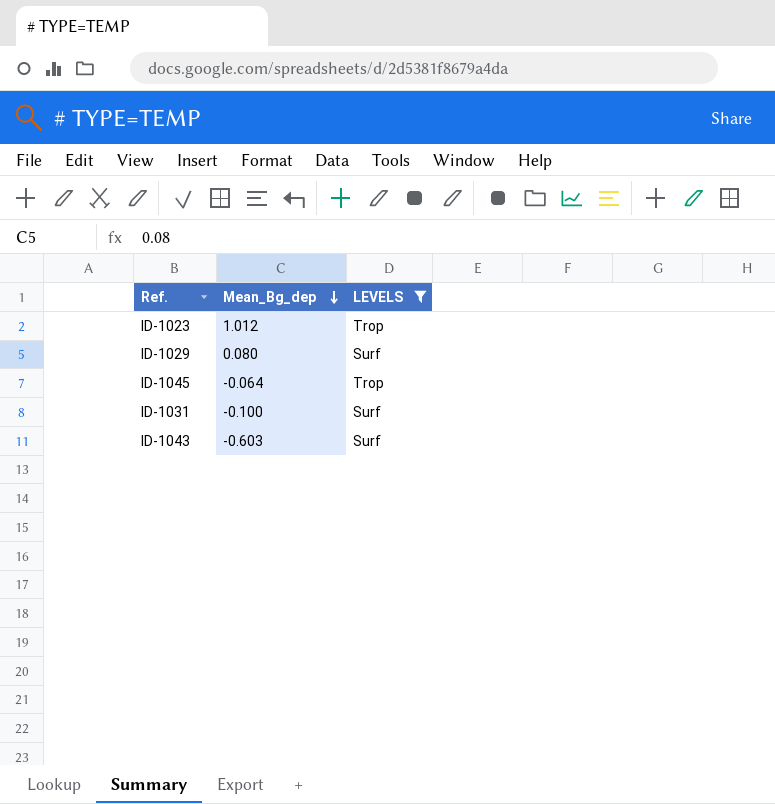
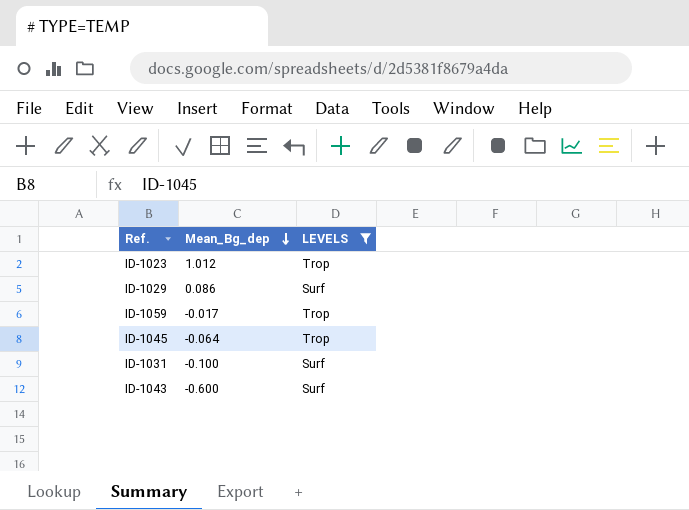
ID-1029 | Mean_Bg_dep: 0.080 -> 0.086
row ID-1059: none -> -0.017 | Trop
ID-1043 | Mean_Bg_dep: -0.603 -> -0.600

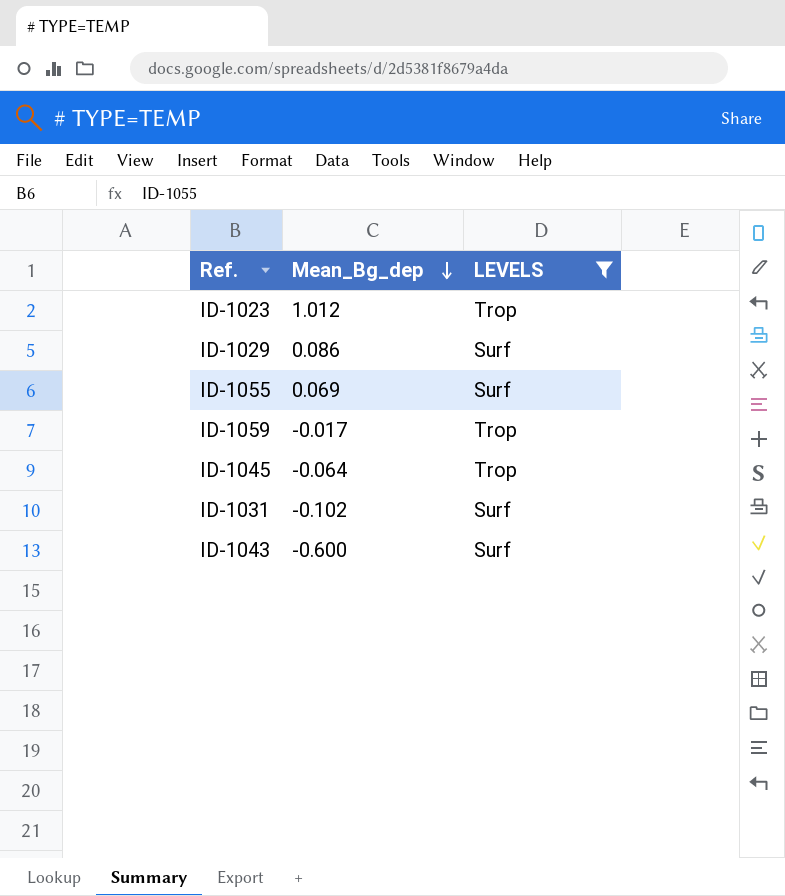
row ID-1055: none -> 0.069 | Surf
ID-1031 | Mean_Bg_dep: -0.100 -> -0.102

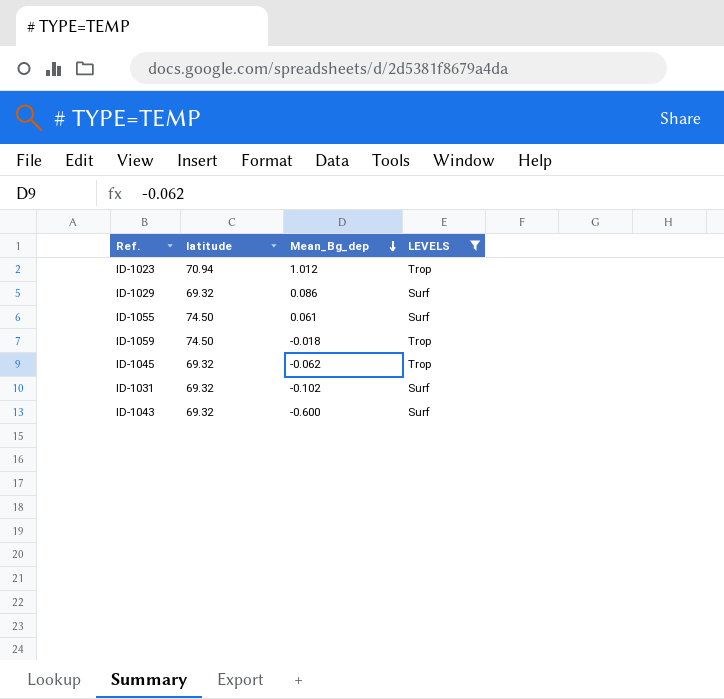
column latitude | position: none -> 2
ID-1055 | Mean_Bg_dep: 0.069 -> 0.061
ID-1059 | Mean_Bg_dep: -0.017 -> -0.018
ID-1045 | Mean_Bg_dep: -0.064 -> -0.062

